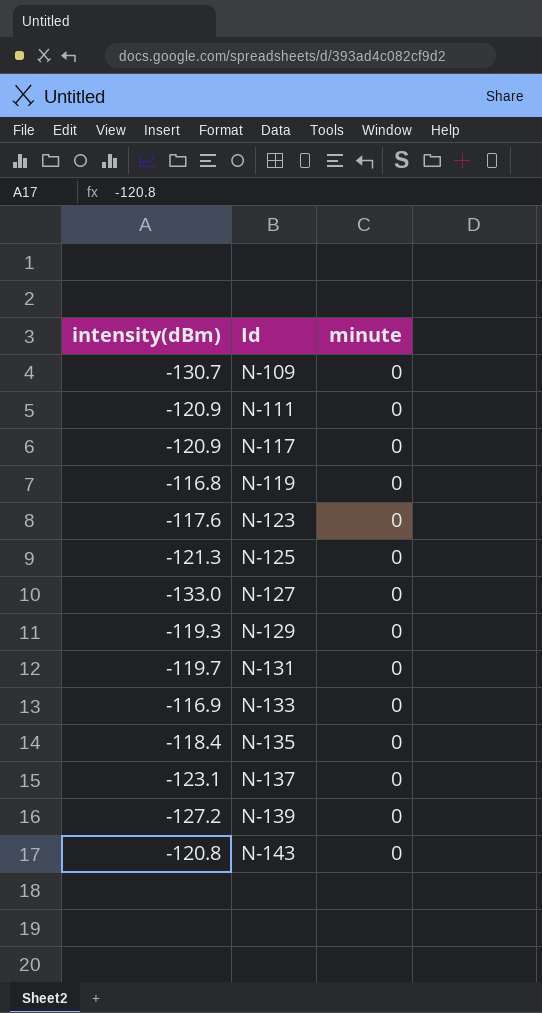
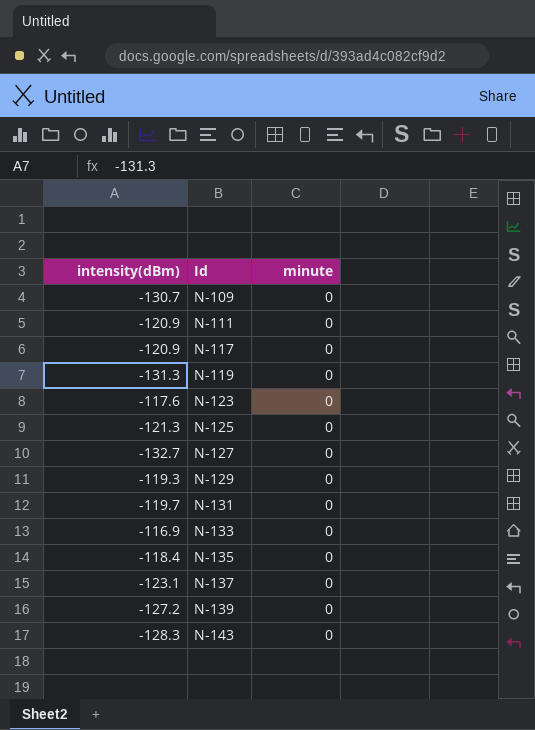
N-119 | intensity(dBm): -116.8 -> -131.3
N-127 | intensity(dBm): -133.0 -> -132.7
N-143 | intensity(dBm): -120.8 -> -128.3

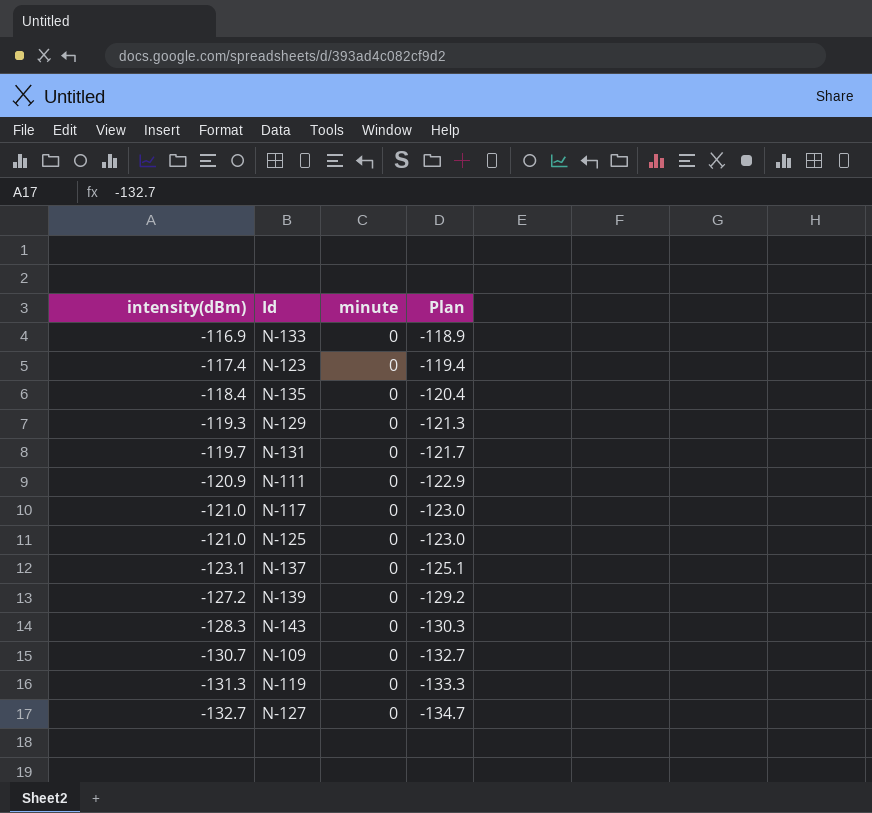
row order: Id ascending -> intensity(dBm) descending
column Plan | formula: none -> [intensity(dBm)] - 2
N-123 | intensity(dBm): -117.6 -> -117.4
N-117 | intensity(dBm): -120.9 -> -121.0
N-125 | intensity(dBm): -121.3 -> -121.0

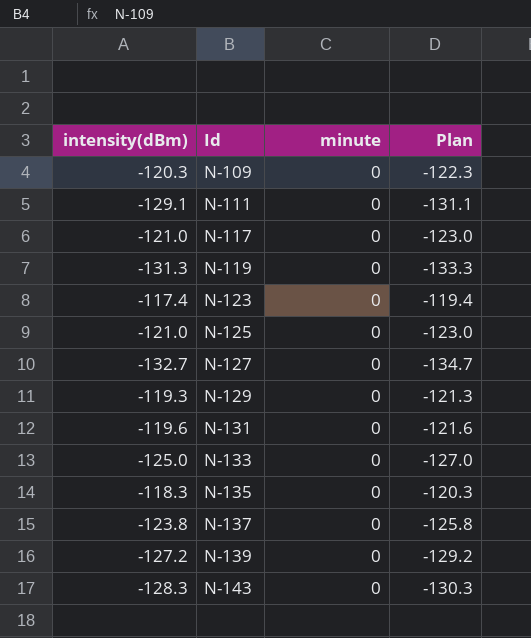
row order: intensity(dBm) descending -> Id ascending
N-109 | intensity(dBm): -130.7 -> -120.3
N-109 | Plan: -132.7 -> -122.3
N-111 | intensity(dBm): -120.9 -> -129.1
N-111 | Plan: -122.9 -> -131.1
N-131 | intensity(dBm): -119.7 -> -119.6
N-131 | Plan: -121.7 -> -121.6
N-133 | intensity(dBm): -116.9 -> -125.0
N-133 | Plan: -118.9 -> -127.0
N-135 | intensity(dBm): -118.4 -> -118.3
N-135 | Plan: -120.4 -> -120.3
N-137 | intensity(dBm): -123.1 -> -123.8
N-137 | Plan: -125.1 -> -125.8

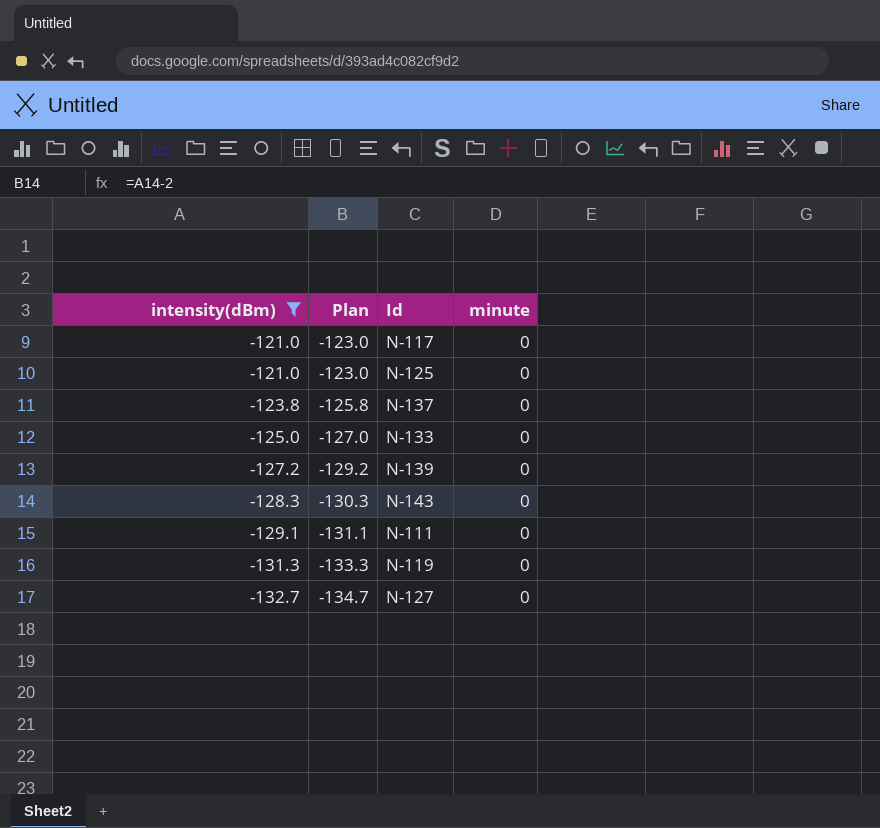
filter: none -> intensity(dBm) <= -121.0
row order: Id ascending -> intensity(dBm) descending
column Plan | position: 4 -> 2

